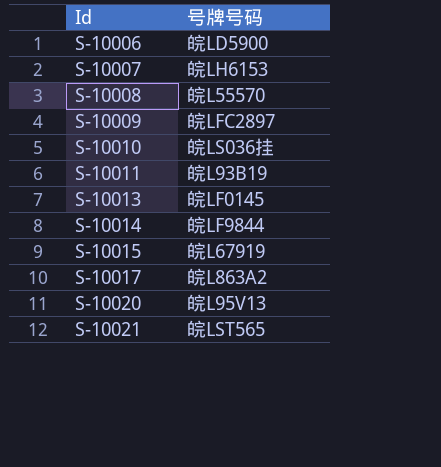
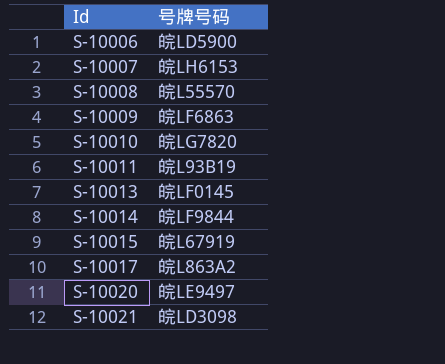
S-10009 | 号牌号码: 皖LFC2897 -> 皖LF6863
S-10010 | 号牌号码: 皖LS036挂 -> 皖LG7820
S-10020 | 号牌号码: 皖L95V13 -> 皖LE9497
S-10021 | 号牌号码: 皖LST565 -> 皖LD3098

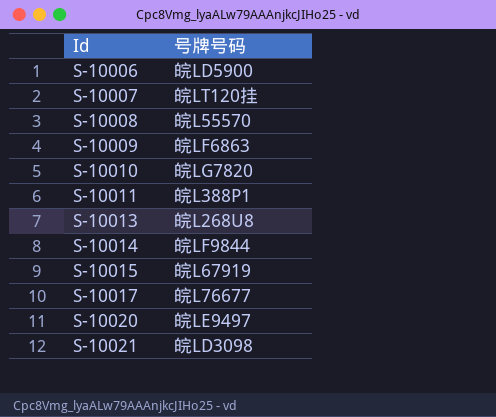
S-10007 | 号牌号码: 皖LH6153 -> 皖LT120挂
S-10011 | 号牌号码: 皖L93B19 -> 皖L388P1
S-10013 | 号牌号码: 皖LF0145 -> 皖L268U8
S-10017 | 号牌号码: 皖L863A2 -> 皖L76677

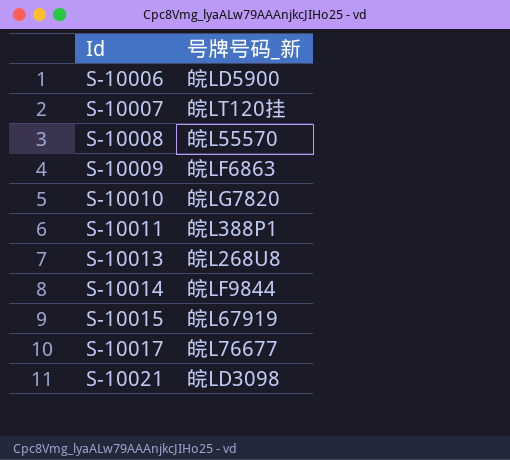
column name: 号牌号码 -> 号牌号码_新
row S-10020: 皖LE9497 -> none

